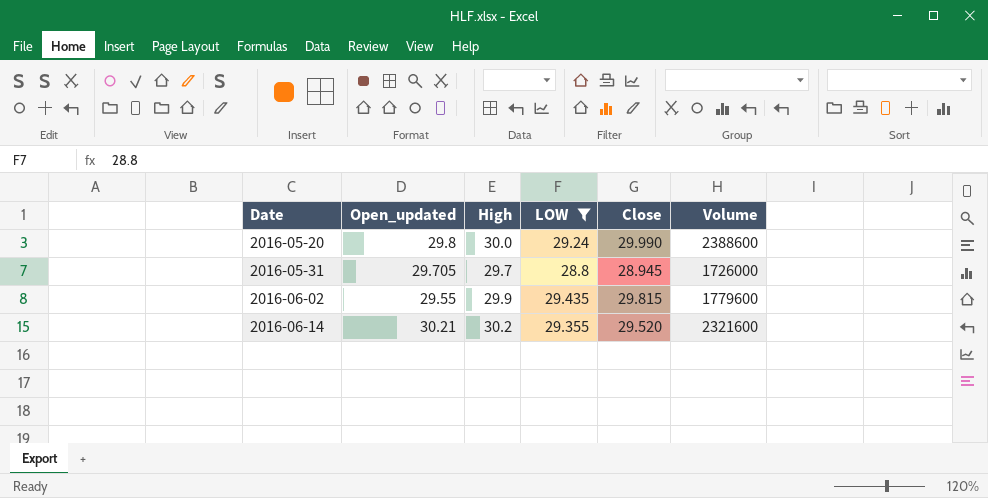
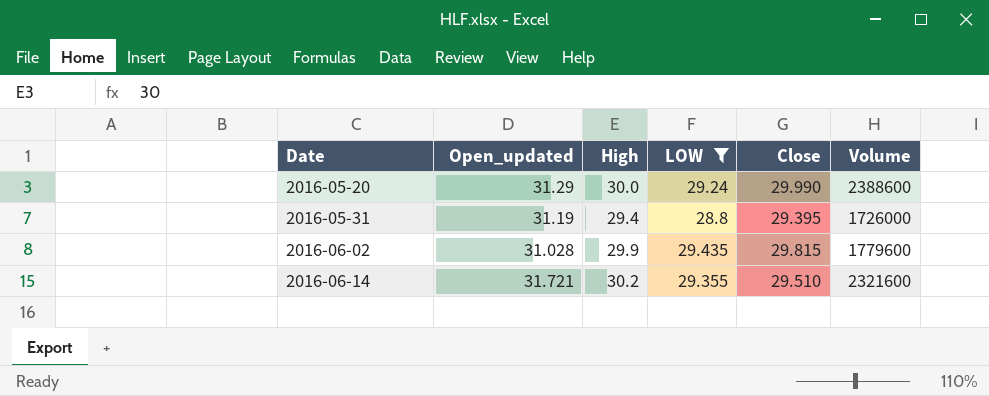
2016-05-20 | Open_updated: 29.8 -> 31.29
2016-05-31 | Open_updated: 29.705 -> 31.19
2016-05-31 | High: 29.7 -> 29.4
2016-05-31 | Close: 28.945 -> 29.395
2016-06-02 | Open_updated: 29.55 -> 31.028
2016-06-14 | Open_updated: 30.21 -> 31.721
2016-06-14 | Close: 29.520 -> 29.510

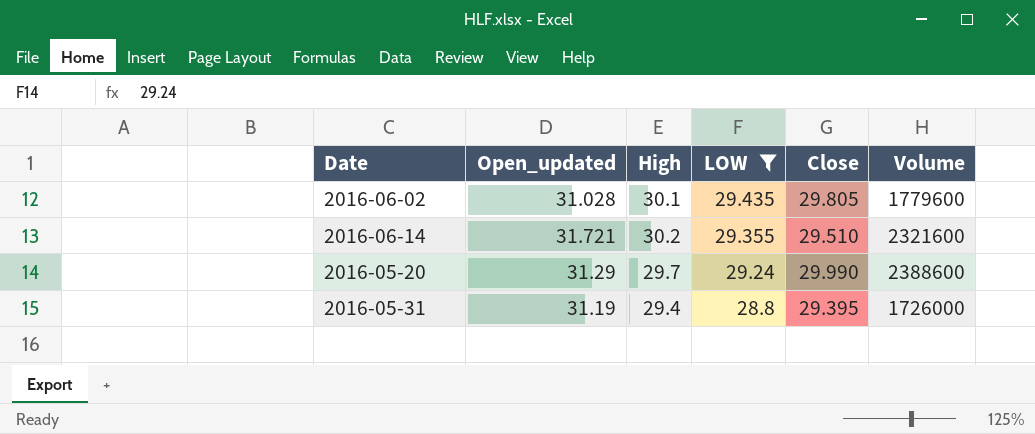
row order: Date ascending -> LOW descending
2016-06-02 | High: 29.9 -> 30.1
2016-06-02 | Close: 29.815 -> 29.805
2016-05-20 | High: 30.0 -> 29.7

